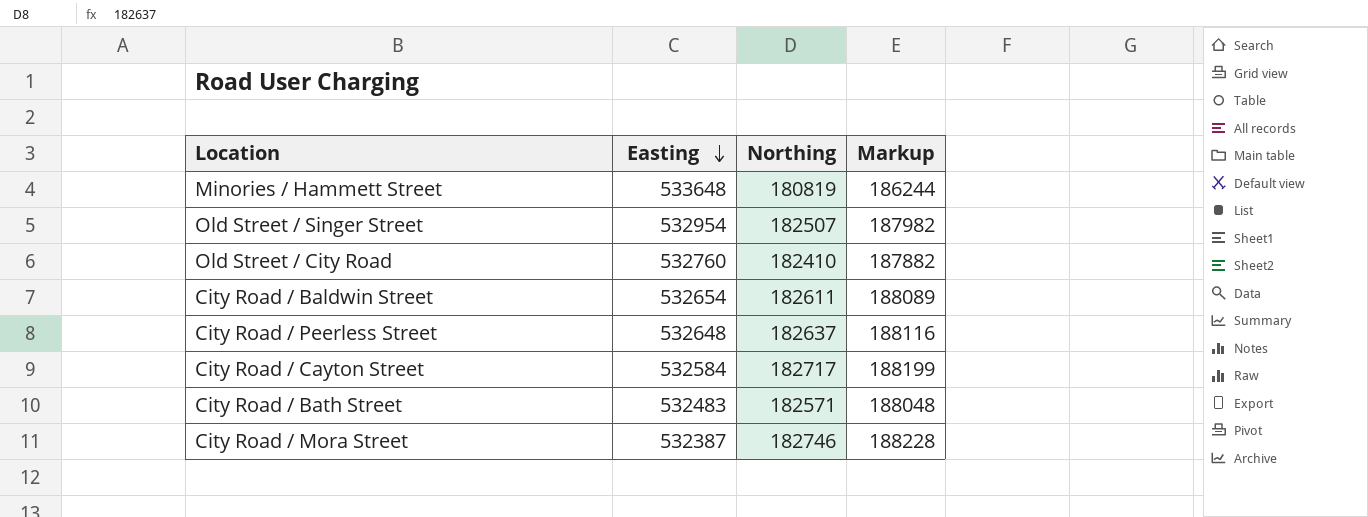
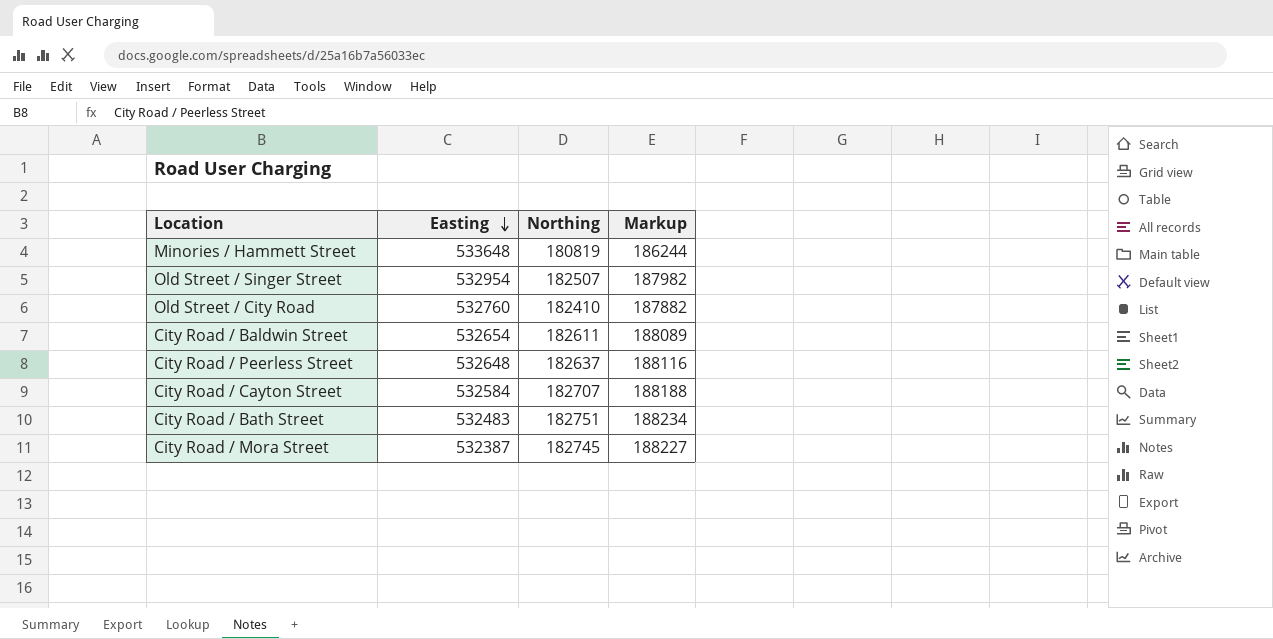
City Road / Cayton Street | Northing: 182717 -> 182707
City Road / Cayton Street | Markup: 188199 -> 188188
City Road / Bath Street | Northing: 182571 -> 182751
City Road / Bath Street | Markup: 188048 -> 188234
City Road / Mora Street | Northing: 182746 -> 182745
City Road / Mora Street | Markup: 188228 -> 188227

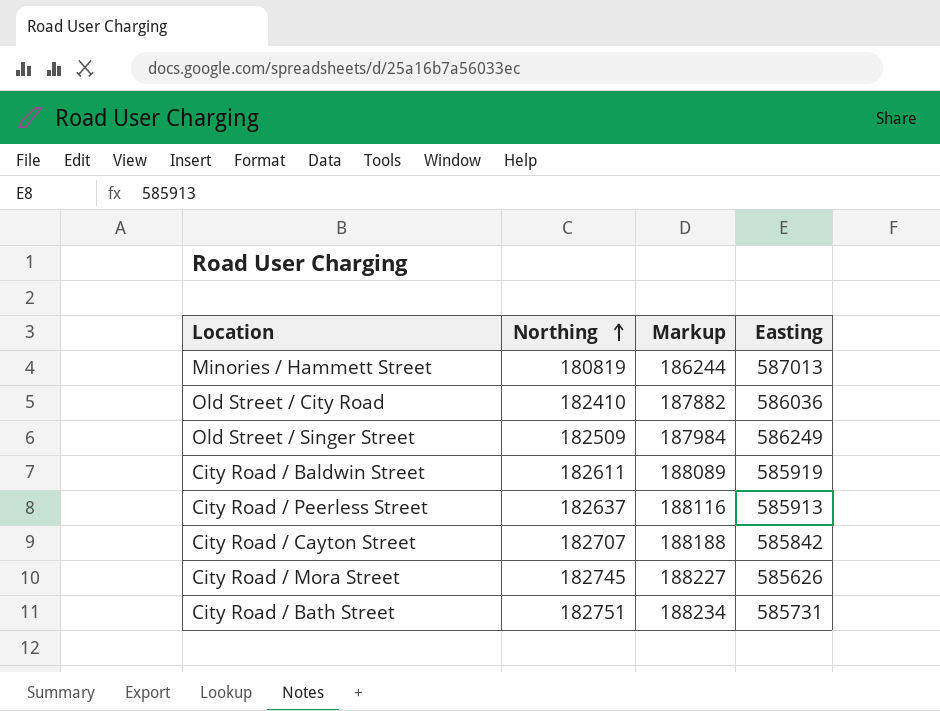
row order: Easting descending -> Northing ascending
column Easting | position: 2 -> 4
Minories / Hammett Street | Easting: 533648 -> 587013
Old Street / City Road | Easting: 532760 -> 586036
Old Street / Singer Street | Northing: 182507 -> 182509
Old Street / Singer Street | Markup: 187982 -> 187984
Old Street / Singer Street | Easting: 532954 -> 586249
City Road / Baldwin Street | Easting: 532654 -> 585919
City Road / Peerless Street | Easting: 532648 -> 585913
City Road / Cayton Street | Easting: 532584 -> 585842
City Road / Mora Street | Easting: 532387 -> 585626
City Road / Bath Street | Easting: 532483 -> 585731

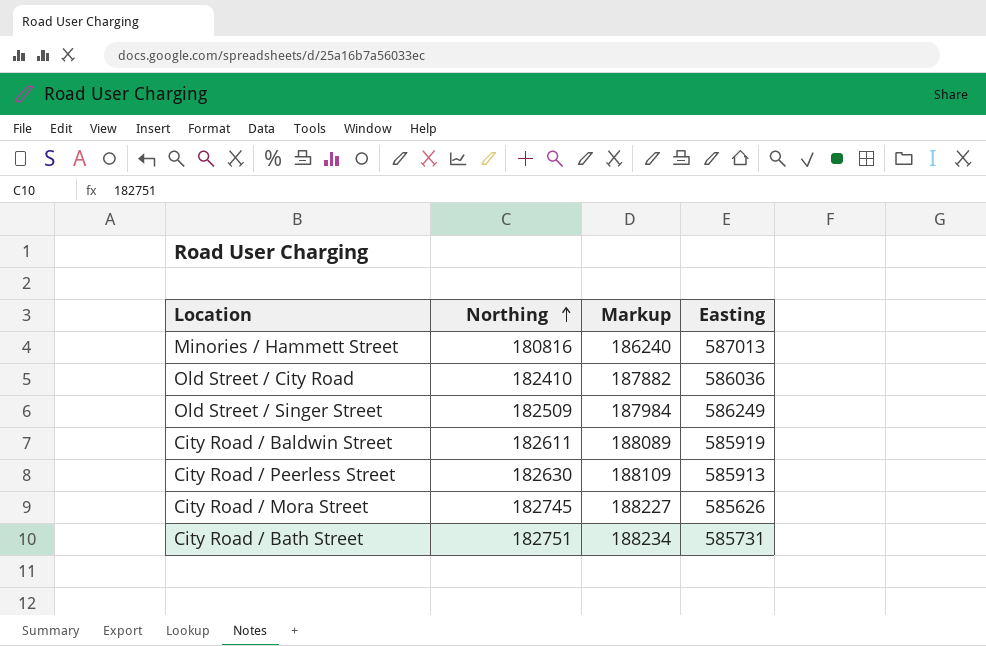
row City Road / Cayton Street: 182707 | 188188 | 585842 -> none
Minories / Hammett Street | Northing: 180819 -> 180816
Minories / Hammett Street | Markup: 186244 -> 186240
City Road / Peerless Street | Northing: 182637 -> 182630
City Road / Peerless Street | Markup: 188116 -> 188109

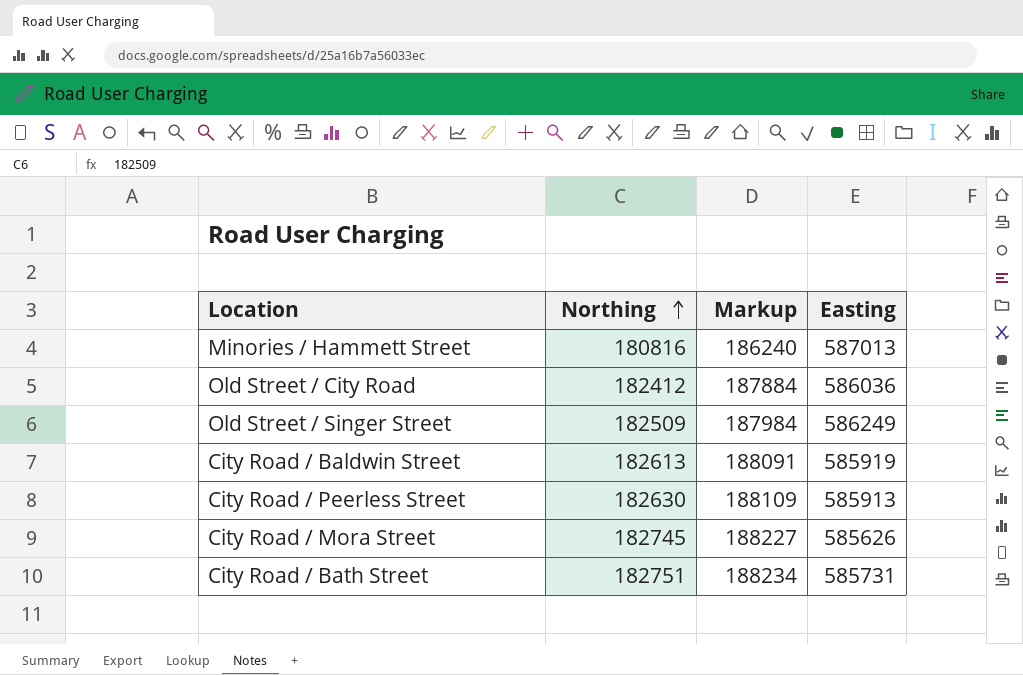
Old Street / City Road | Northing: 182410 -> 182412
Old Street / City Road | Markup: 187882 -> 187884
City Road / Baldwin Street | Northing: 182611 -> 182613
City Road / Baldwin Street | Markup: 188089 -> 188091

